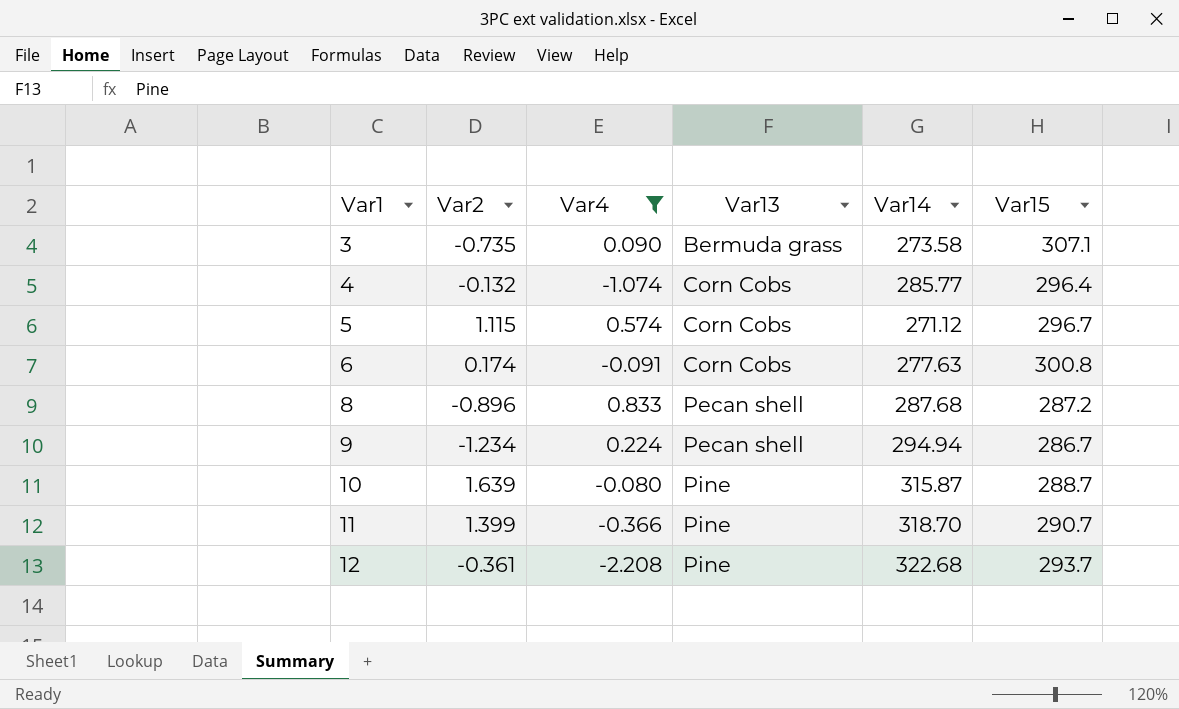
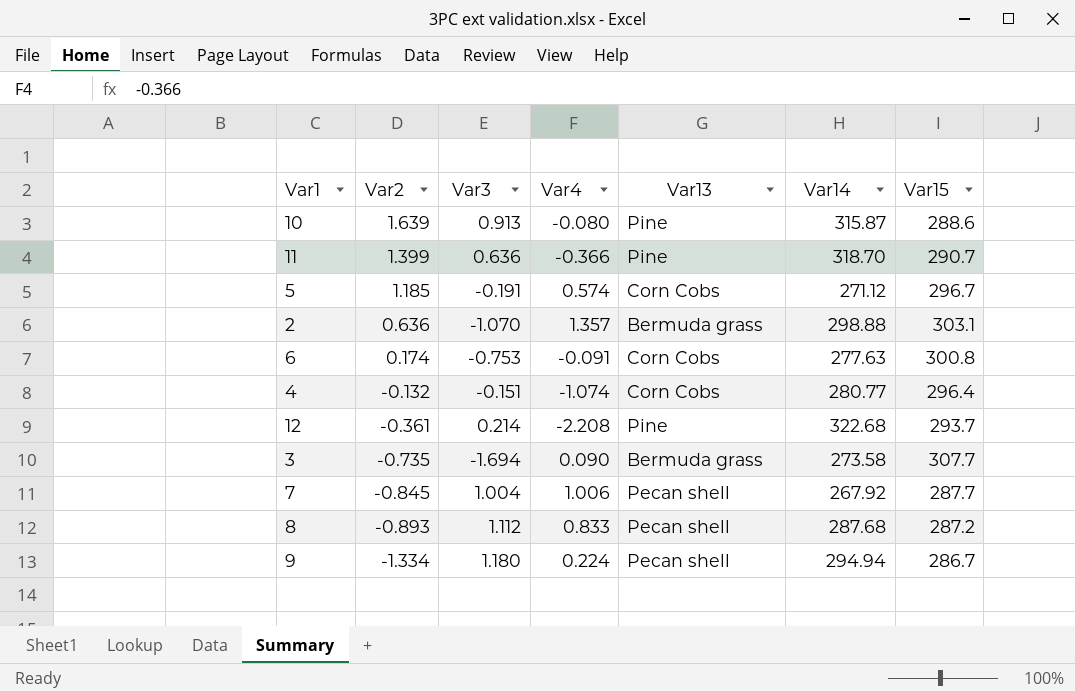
filter: Var4 <= 0.833 -> none
row order: Var1 ascending -> Var2 descending
column Var3 | position: none -> 3
10 | Var15: 288.7 -> 288.6
5 | Var2: 1.115 -> 1.185
4 | Var14: 285.77 -> 280.77
3 | Var15: 307.1 -> 307.7
8 | Var2: -0.896 -> -0.893
9 | Var2: -1.234 -> -1.334

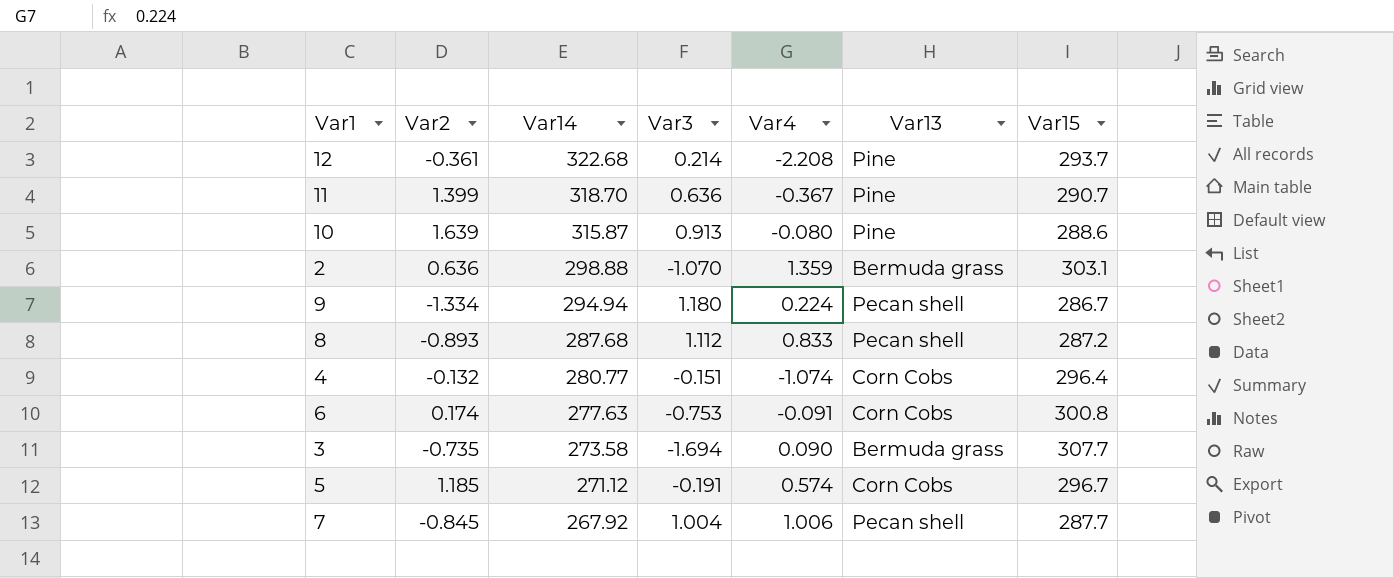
row order: Var2 descending -> Var14 descending
column Var14 | position: 6 -> 3
11 | Var4: -0.366 -> -0.367
2 | Var4: 1.357 -> 1.359

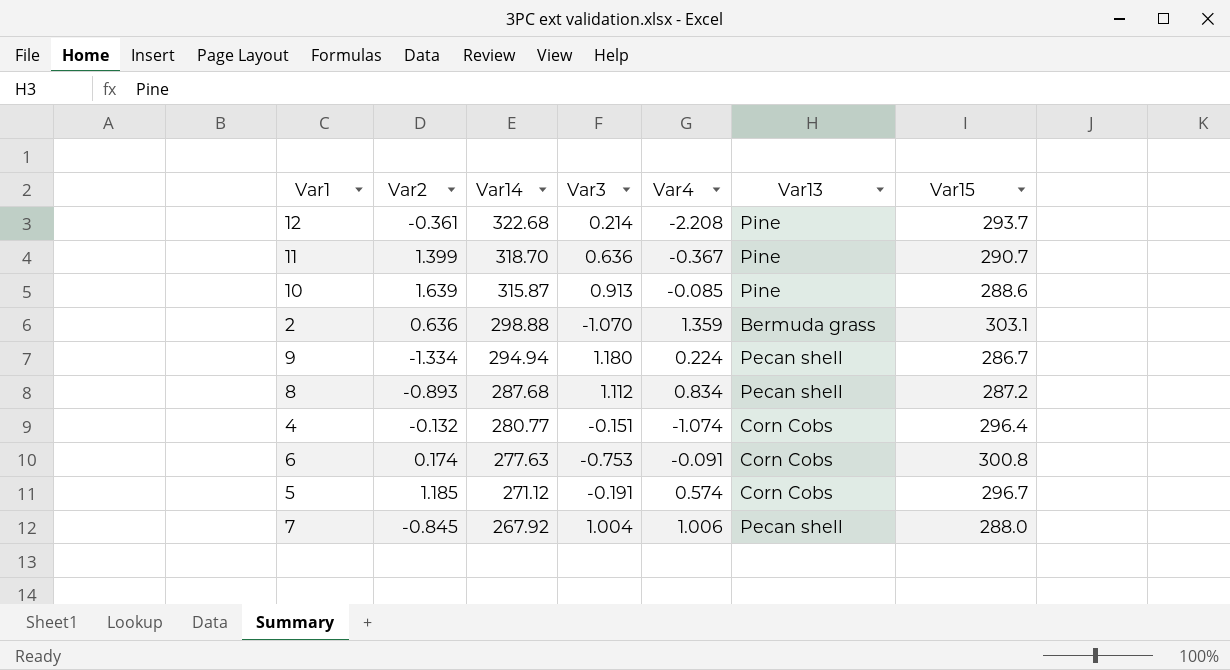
row 3: -0.735 | 273.58 | -1.694 | 0.090 | Bermuda grass | 307.7 -> none
10 | Var4: -0.080 -> -0.085
8 | Var4: 0.833 -> 0.834
7 | Var15: 287.7 -> 288.0

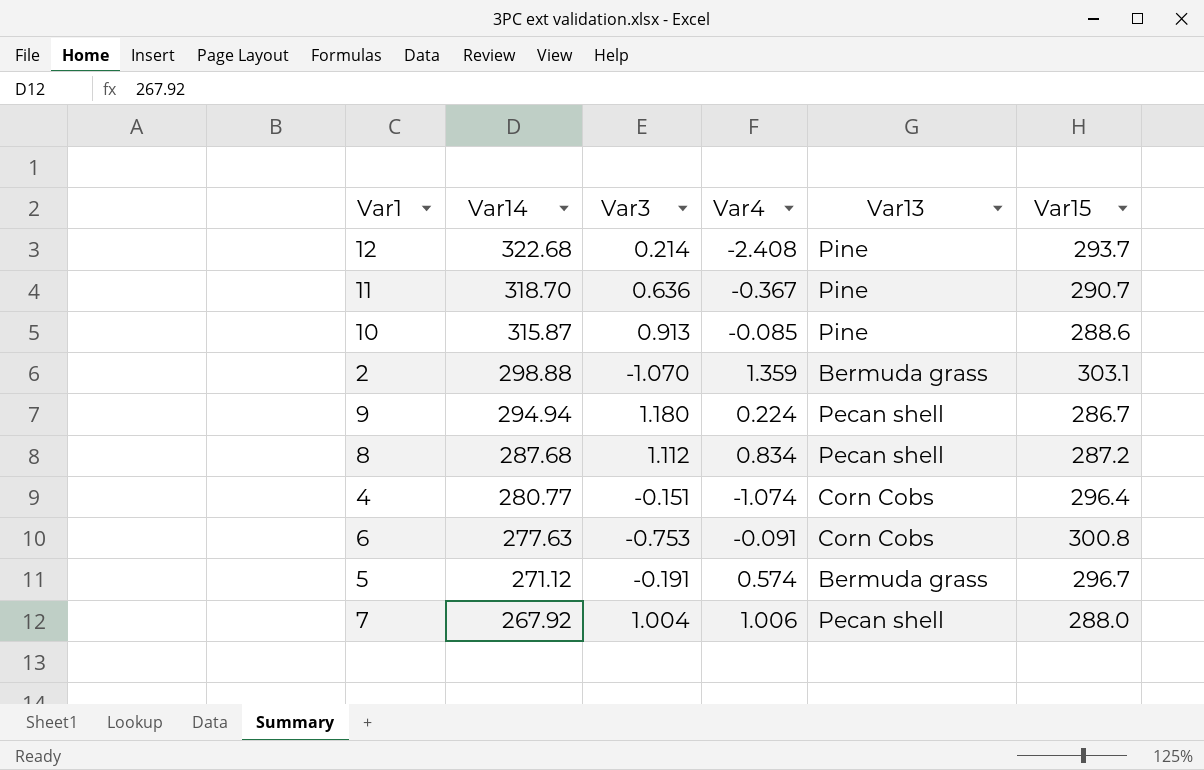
column Var2 | position: 2 -> none
12 | Var4: -2.208 -> -2.408
5 | Var13: Corn Cobs -> Bermuda grass

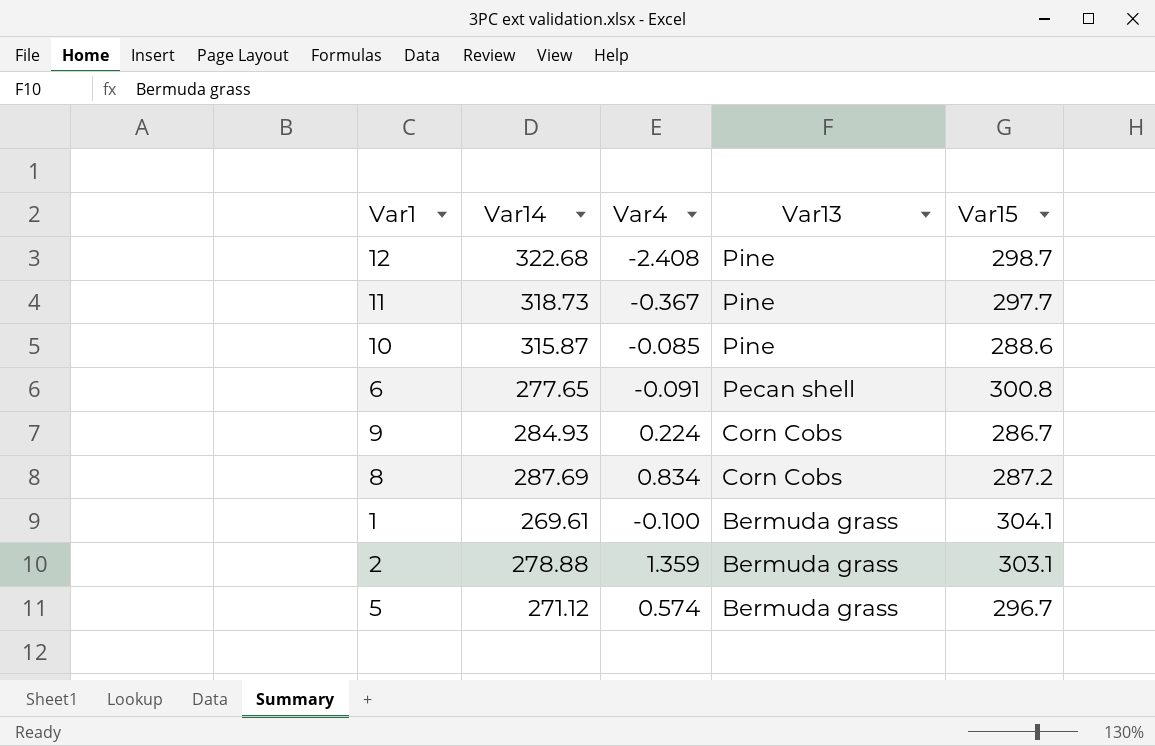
row order: Var14 descending -> Var13 descending
column Var3 | position: 3 -> none
row 4: 280.77 | -0.151 | -1.074 | Corn Cobs | 296.4 -> none
row 7: 267.92 | 1.004 | 1.006 | Pecan shell | 288.0 -> none
12 | Var15: 293.7 -> 298.7
11 | Var14: 318.70 -> 318.73
11 | Var15: 290.7 -> 297.7
6 | Var14: 277.63 -> 277.65
6 | Var13: Corn Cobs -> Pecan shell
9 | Var14: 294.94 -> 284.93
9 | Var13: Pecan shell -> Corn Cobs
8 | Var14: 287.68 -> 287.69
8 | Var13: Pecan shell -> Corn Cobs
row 1: none -> 269.61 | -0.100 | Bermuda grass | 304.1
2 | Var14: 298.88 -> 278.88

